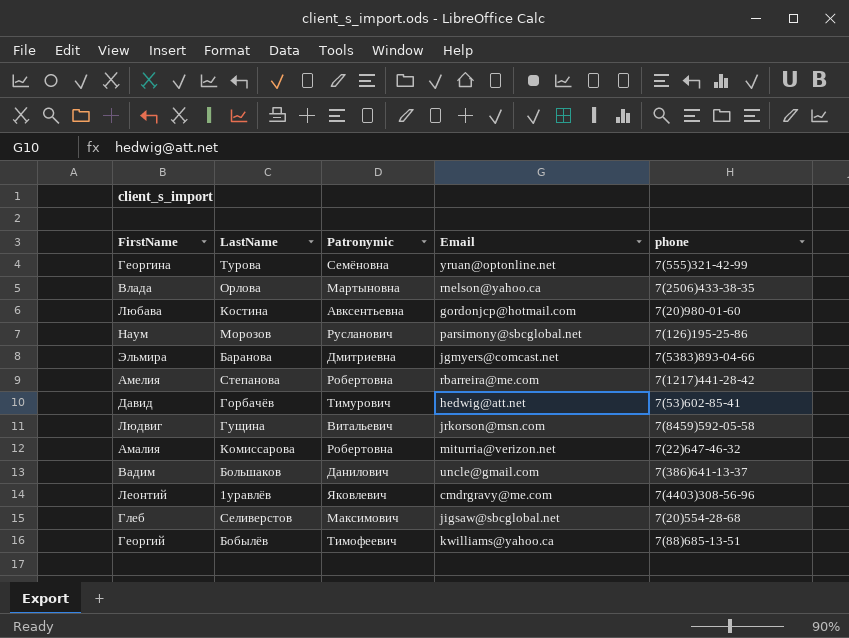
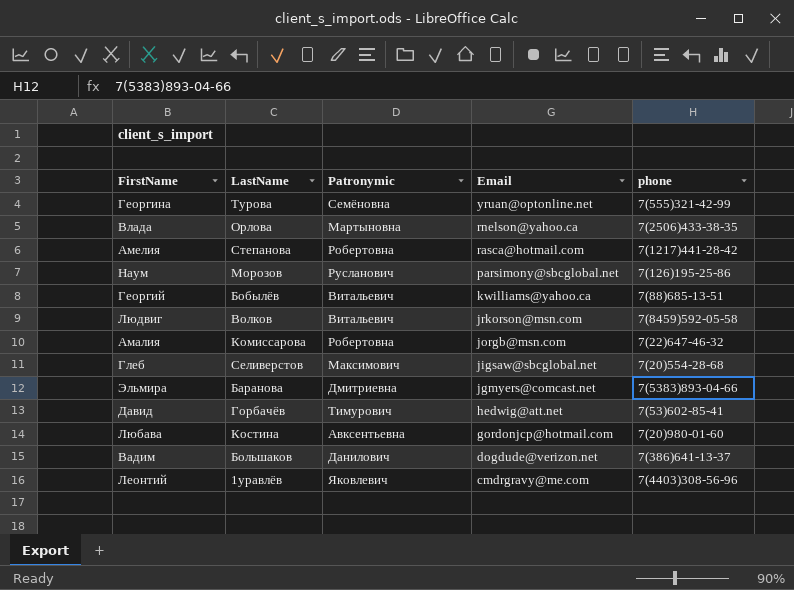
row order: none -> Email descending
Амелия | Email: rbarreira@me.com -> rasca@hotmail.com
Георгий | Patronymic: Тимофеевич -> Витальевич
Людвиг | LastName: Гущина -> Волков
Амалия | Email: miturria@verizon.net -> jorgb@msn.com
Вадим | Email: uncle@gmail.com -> dogdude@verizon.net

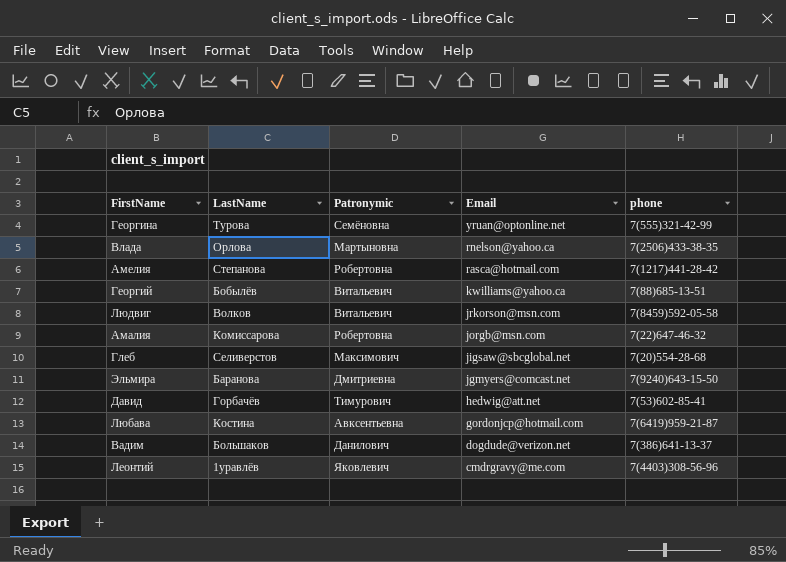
row Наум: Морозов | Русланович | parsimony@sbcglobal.net | 7(126)195-25-86 -> none
Эльмира | phone: 7(5383)893-04-66 -> 7(9240)643-15-50
Любава | phone: 7(20)980-01-60 -> 7(6419)959-21-87

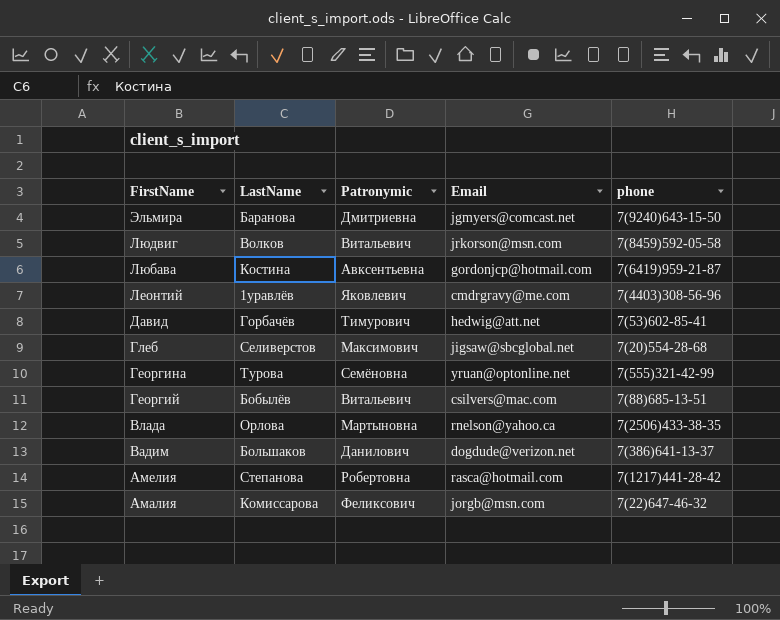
row order: Email descending -> FirstName descending
Георгий | Email: kwilliams@yahoo.ca -> csilvers@mac.com
Амалия | Patronymic: Робертовна -> Феликсович

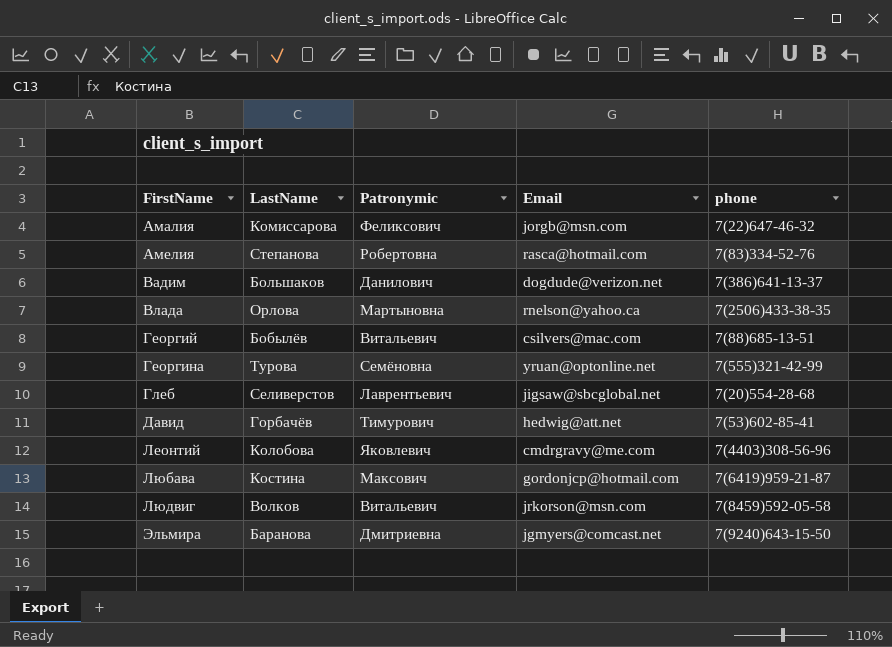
row order: FirstName descending -> FirstName ascending
Амелия | phone: 7(1217)441-28-42 -> 7(83)334-52-76
Глеб | Patronymic: Максимович -> Лаврентьевич
Леонтий | LastName: 1уравлёв -> Колобова
Любава | Patronymic: Авксентьевна -> Максович

